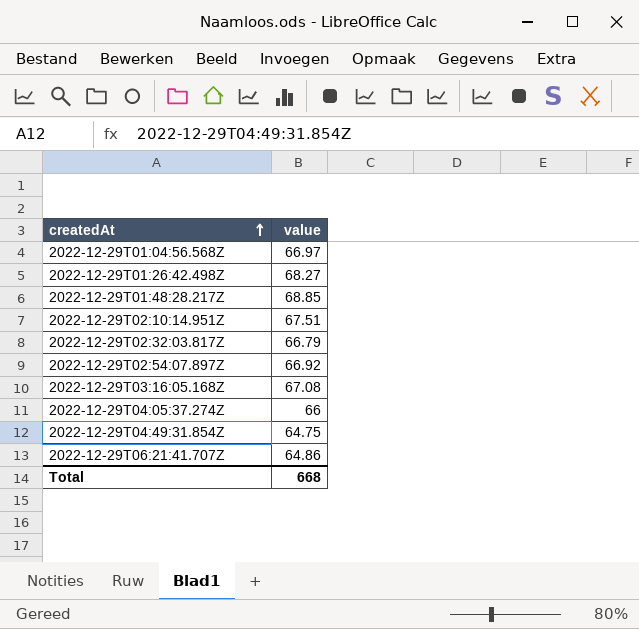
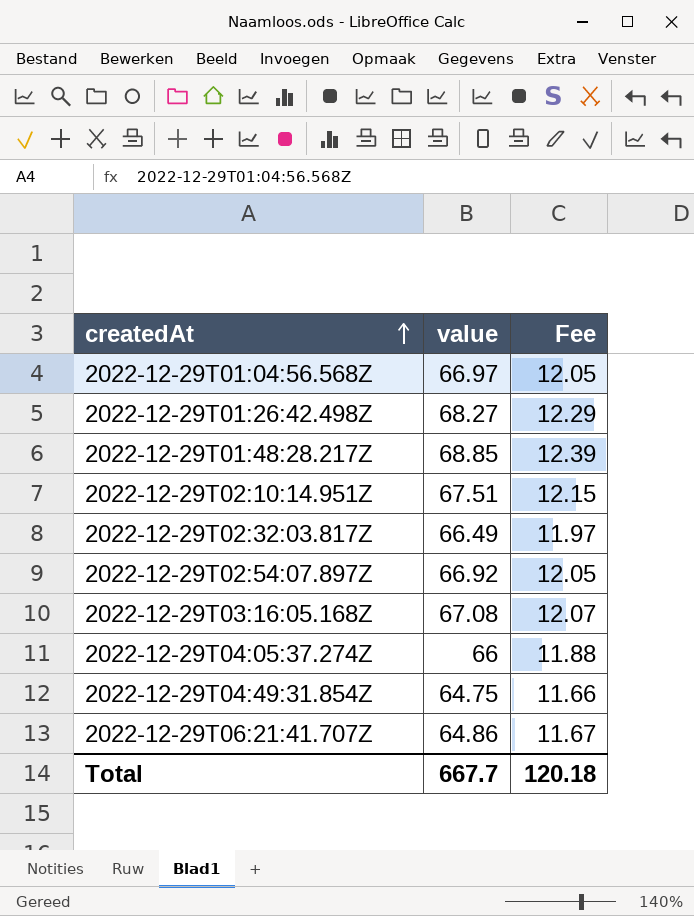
column Fee | formula: none -> [value] * 0.18
2022-12-29T02:32:03.817Z | value: 66.79 -> 66.49
Total | value: 668 -> 667.7

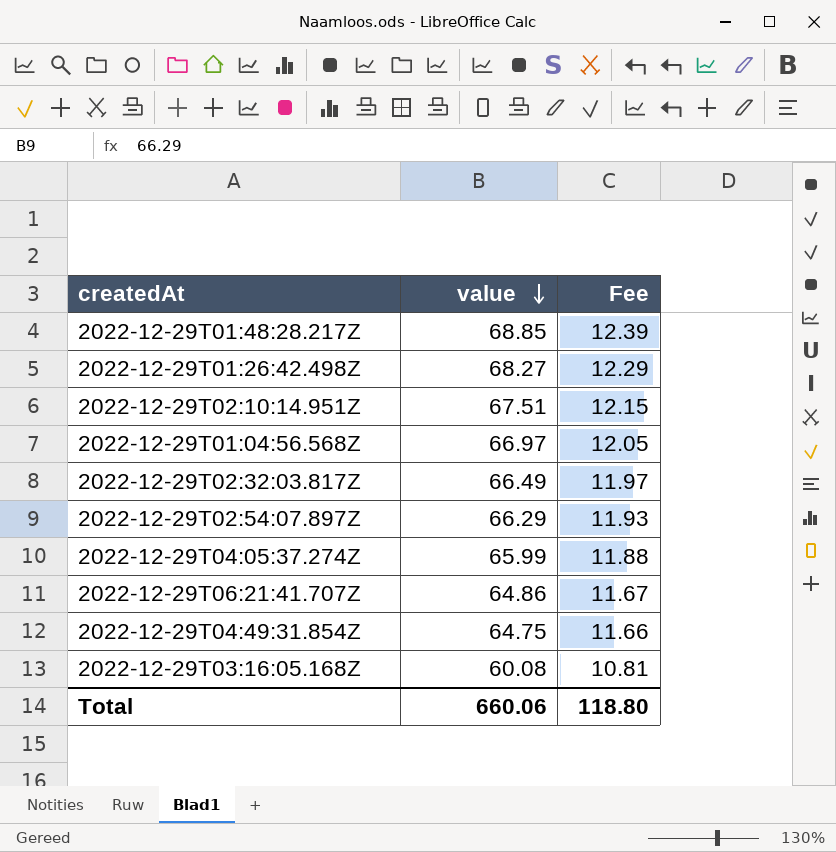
row order: createdAt ascending -> value descending
2022-12-29T02:54:07.897Z | value: 66.92 -> 66.29
2022-12-29T02:54:07.897Z | Fee: 12.05 -> 11.93
2022-12-29T04:05:37.274Z | value: 66 -> 65.99
2022-12-29T03:16:05.168Z | value: 67.08 -> 60.08
2022-12-29T03:16:05.168Z | Fee: 12.07 -> 10.81
Total | value: 667.7 -> 660.06
Total | Fee: 120.18 -> 118.80

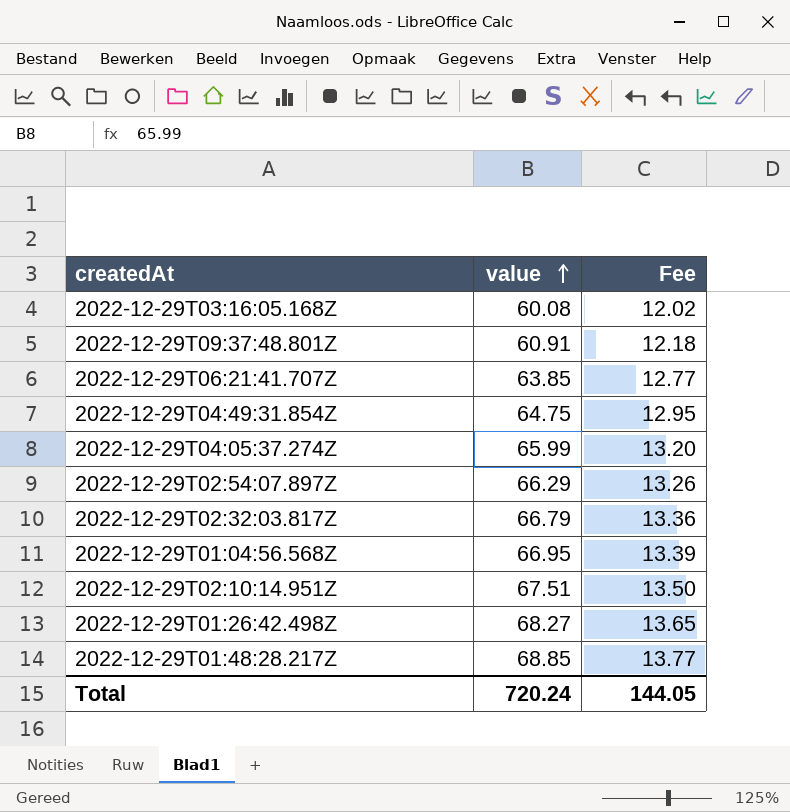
row order: value descending -> value ascending
column Fee | formula: [value] * 0.18 -> [value] * 0.2
row 2022-12-29T09:37:48.801Z: none -> 60.91 | 12.18
2022-12-29T06:21:41.707Z | value: 64.86 -> 63.85
2022-12-29T02:32:03.817Z | value: 66.49 -> 66.79
2022-12-29T01:04:56.568Z | value: 66.97 -> 66.95
Total | value: 660.06 -> 720.24
Total | Fee: 118.80 -> 144.05

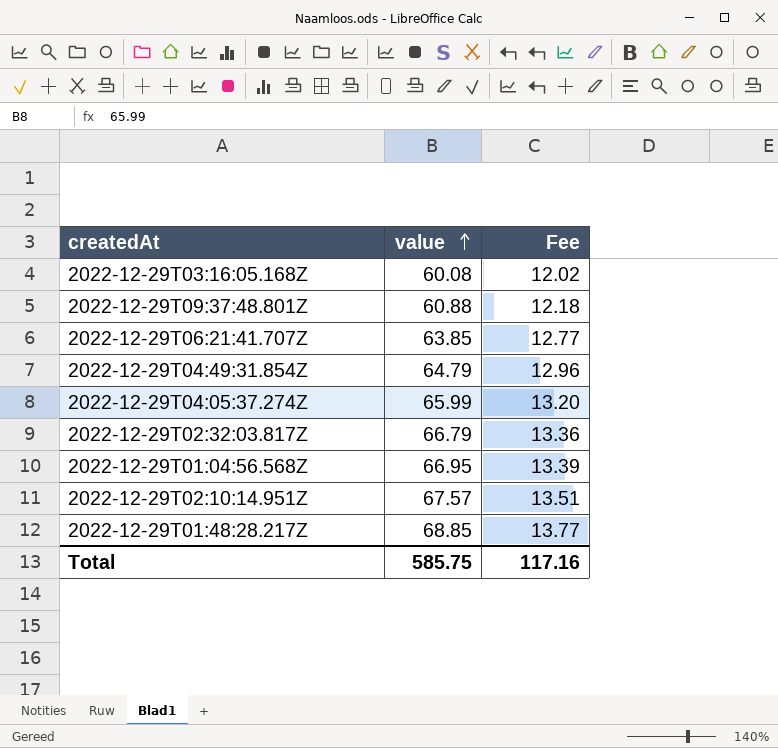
row 2022-12-29T02:54:07.897Z: 66.29 | 13.26 -> none
row 2022-12-29T01:26:42.498Z: 68.27 | 13.65 -> none
2022-12-29T09:37:48.801Z | value: 60.91 -> 60.88
2022-12-29T04:49:31.854Z | value: 64.75 -> 64.79
2022-12-29T04:49:31.854Z | Fee: 12.95 -> 12.96
2022-12-29T02:10:14.951Z | value: 67.51 -> 67.57
2022-12-29T02:10:14.951Z | Fee: 13.50 -> 13.51
Total | value: 720.24 -> 585.75
Total | Fee: 144.05 -> 117.16

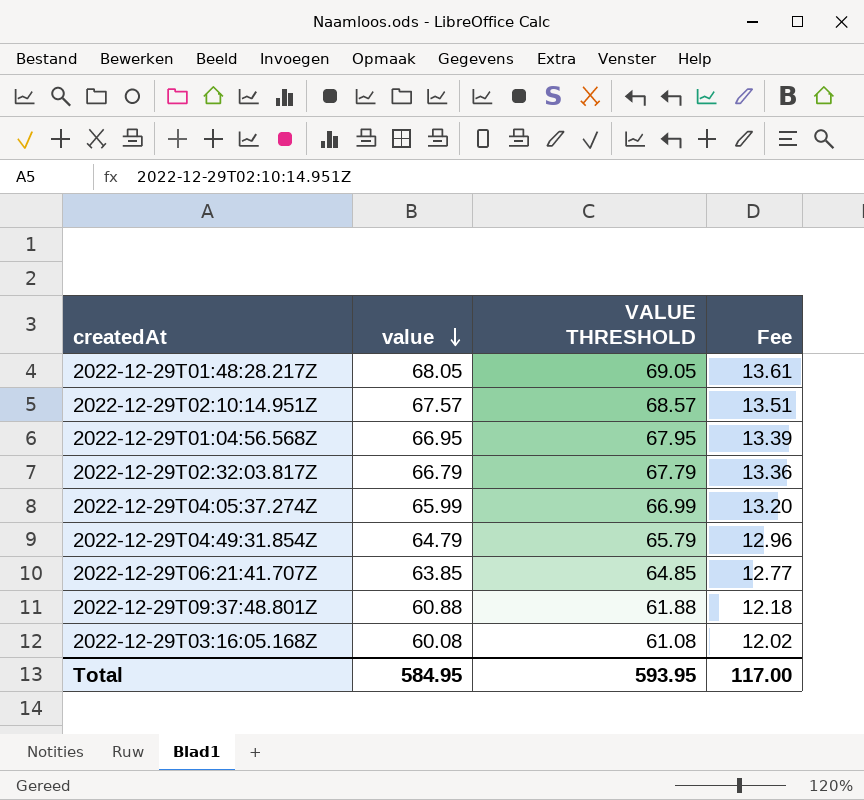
row order: value ascending -> value descending
column VALUE THRESHOLD | formula: none -> [value] + 1
2022-12-29T01:48:28.217Z | value: 68.85 -> 68.05
2022-12-29T01:48:28.217Z | Fee: 13.77 -> 13.61
Total | value: 585.75 -> 584.95
Total | Fee: 117.16 -> 117.00

